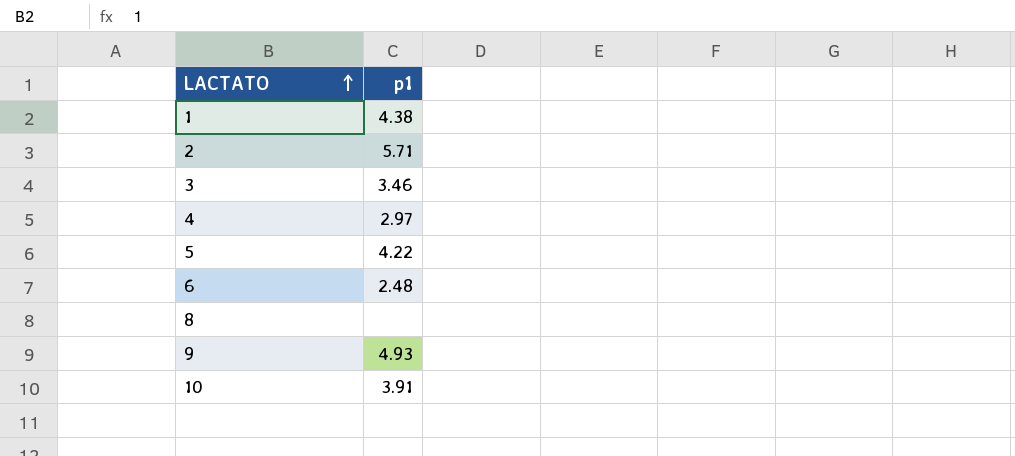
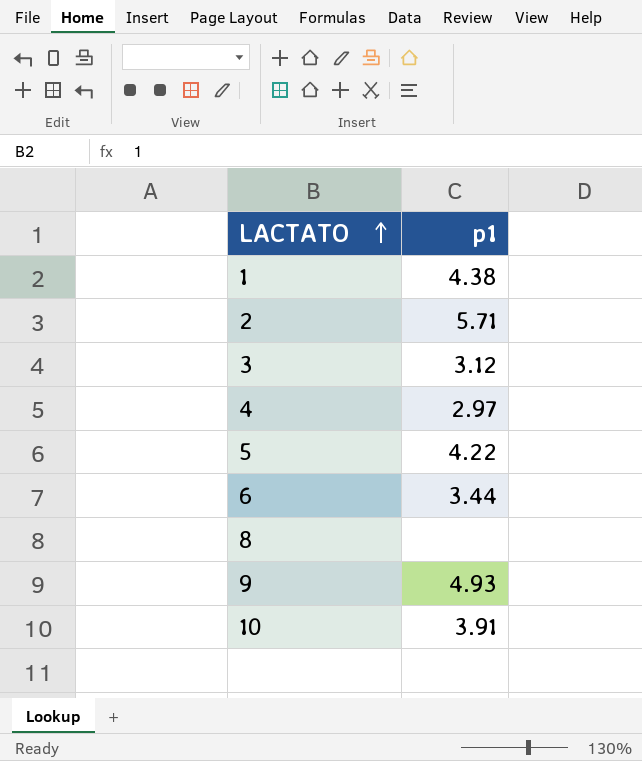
3 | p1: 3.46 -> 3.12
6 | p1: 2.48 -> 3.44

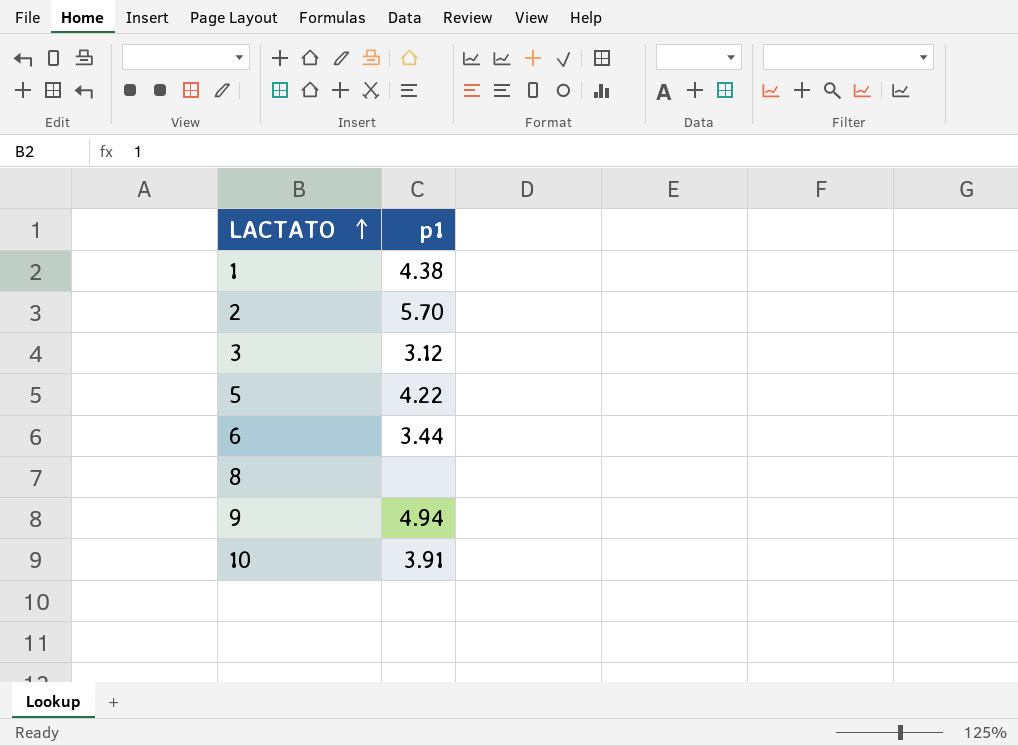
row 4: 2.97 -> none
2 | p1: 5.71 -> 5.70
9 | p1: 4.93 -> 4.94

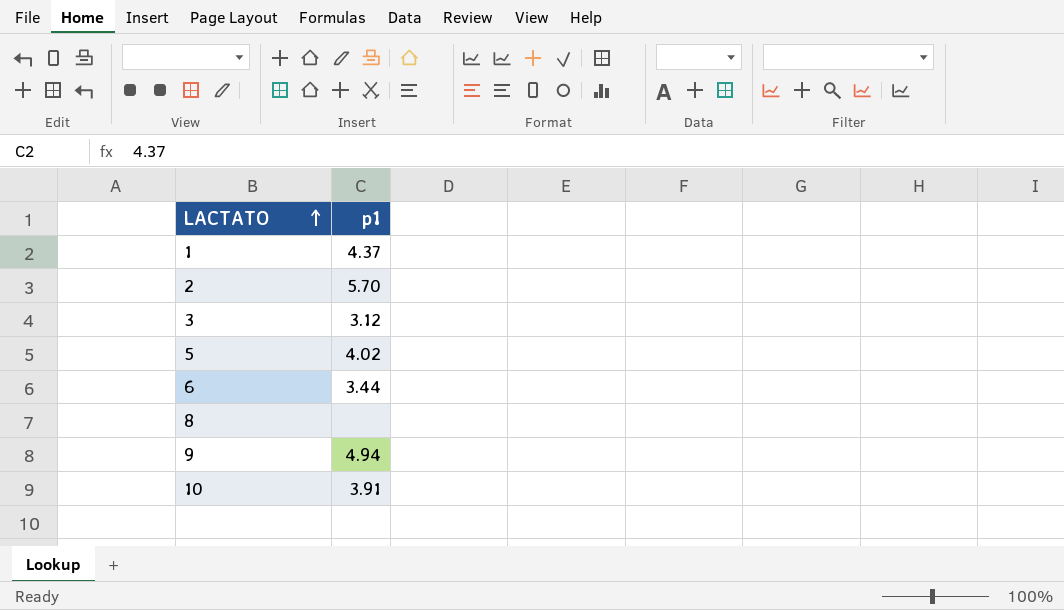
1 | p1: 4.38 -> 4.37
5 | p1: 4.22 -> 4.02

